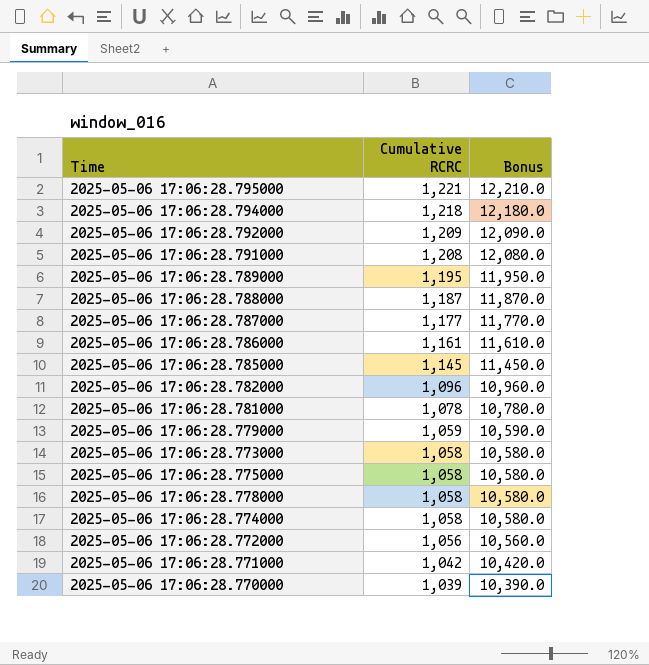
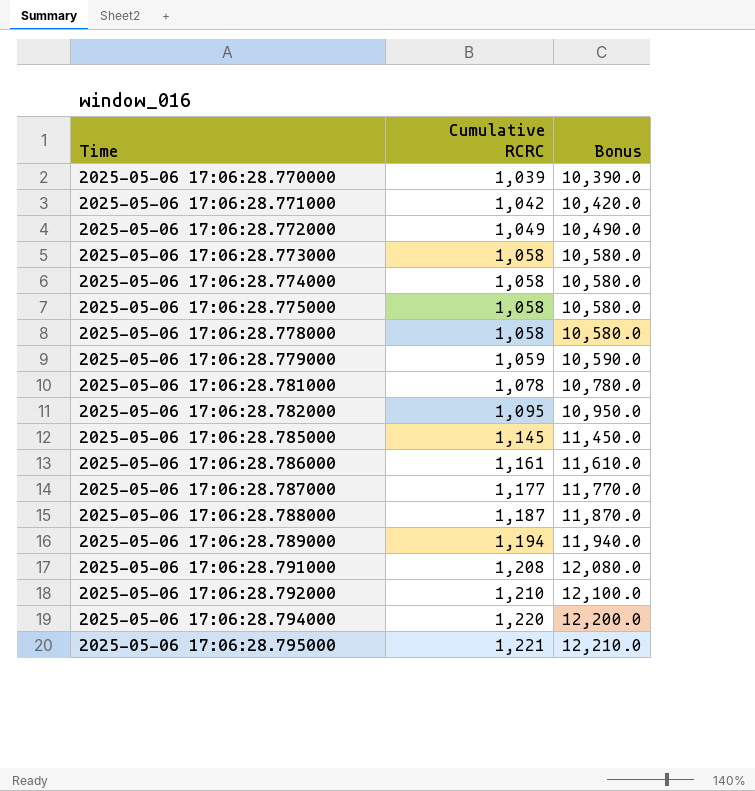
row order: Cumulative RCRC descending -> Time ascending
2025-05-06 17:06:28.772000 | Cumulative RCRC: 1,056 -> 1,049
2025-05-06 17:06:28.772000 | Bonus: 10,560.0 -> 10,490.0
2025-05-06 17:06:28.782000 | Cumulative RCRC: 1,096 -> 1,095
2025-05-06 17:06:28.782000 | Bonus: 10,960.0 -> 10,950.0
2025-05-06 17:06:28.789000 | Cumulative RCRC: 1,195 -> 1,194
2025-05-06 17:06:28.789000 | Bonus: 11,950.0 -> 11,940.0
2025-05-06 17:06:28.792000 | Cumulative RCRC: 1,209 -> 1,210
2025-05-06 17:06:28.792000 | Bonus: 12,090.0 -> 12,100.0
2025-05-06 17:06:28.794000 | Cumulative RCRC: 1,218 -> 1,220
2025-05-06 17:06:28.794000 | Bonus: 12,180.0 -> 12,200.0

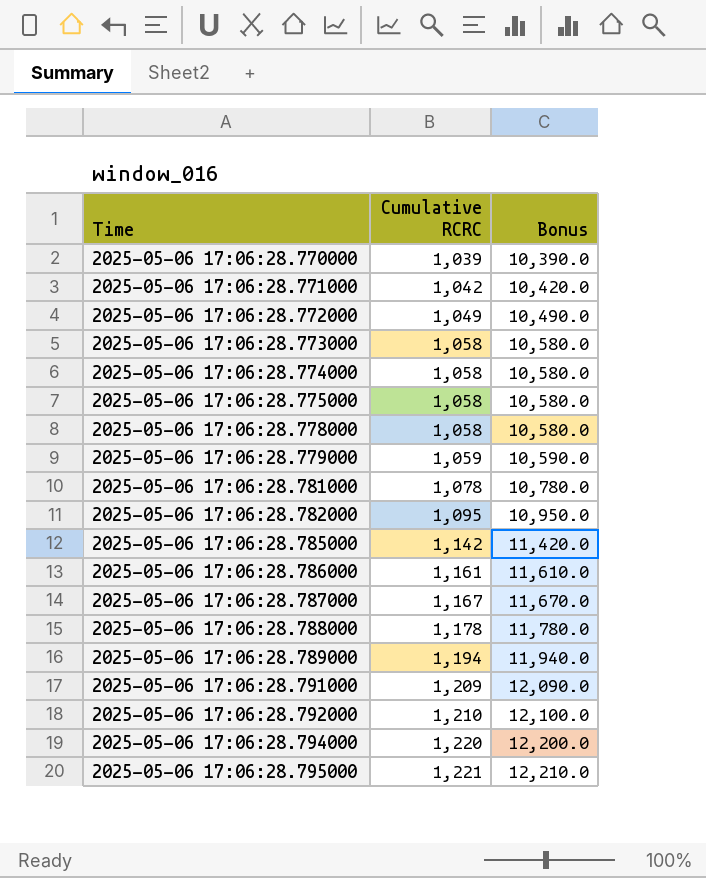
2025-05-06 17:06:28.785000 | Cumulative RCRC: 1,145 -> 1,142
2025-05-06 17:06:28.785000 | Bonus: 11,450.0 -> 11,420.0
2025-05-06 17:06:28.787000 | Cumulative RCRC: 1,177 -> 1,167
2025-05-06 17:06:28.787000 | Bonus: 11,770.0 -> 11,670.0
2025-05-06 17:06:28.788000 | Cumulative RCRC: 1,187 -> 1,178
2025-05-06 17:06:28.788000 | Bonus: 11,870.0 -> 11,780.0
2025-05-06 17:06:28.791000 | Cumulative RCRC: 1,208 -> 1,209
2025-05-06 17:06:28.791000 | Bonus: 12,080.0 -> 12,090.0

